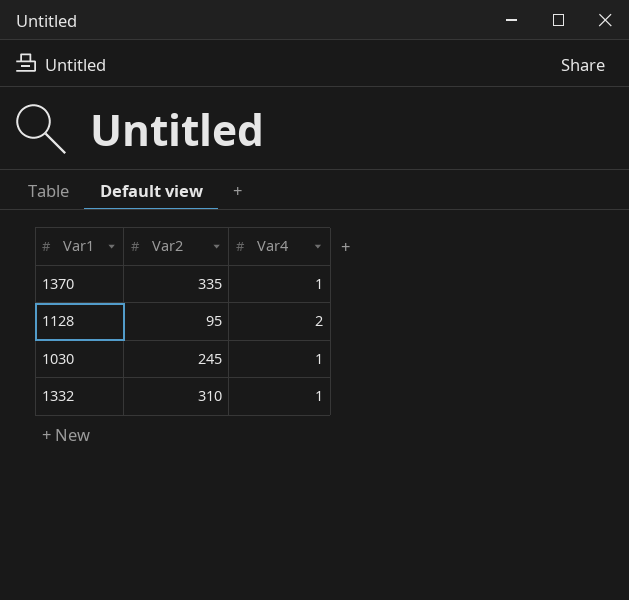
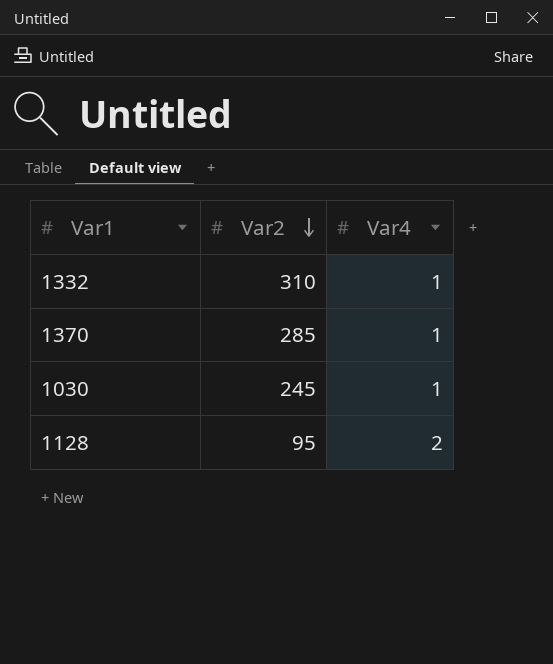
row order: none -> Var2 descending
1370 | Var2: 335 -> 285

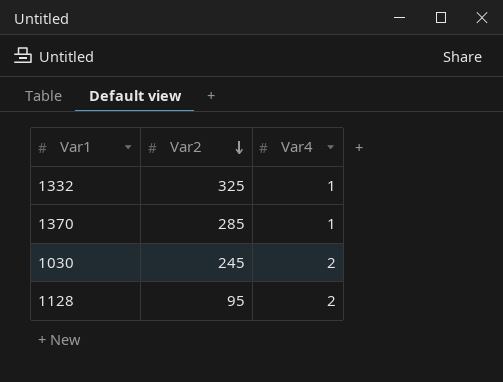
1332 | Var2: 310 -> 325
1030 | Var4: 1 -> 2

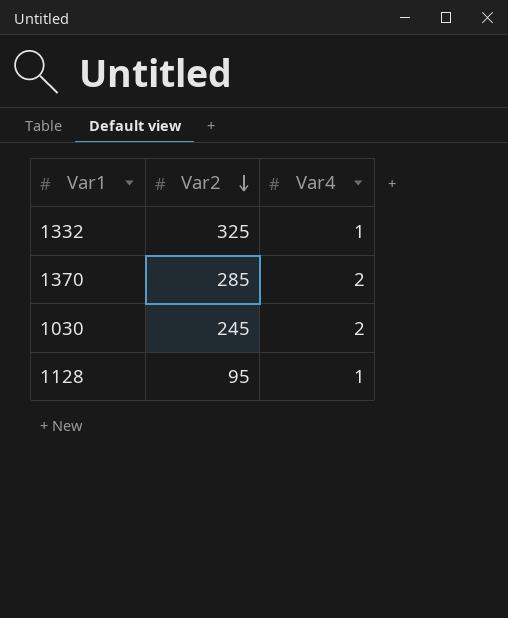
1370 | Var4: 1 -> 2
1128 | Var4: 2 -> 1

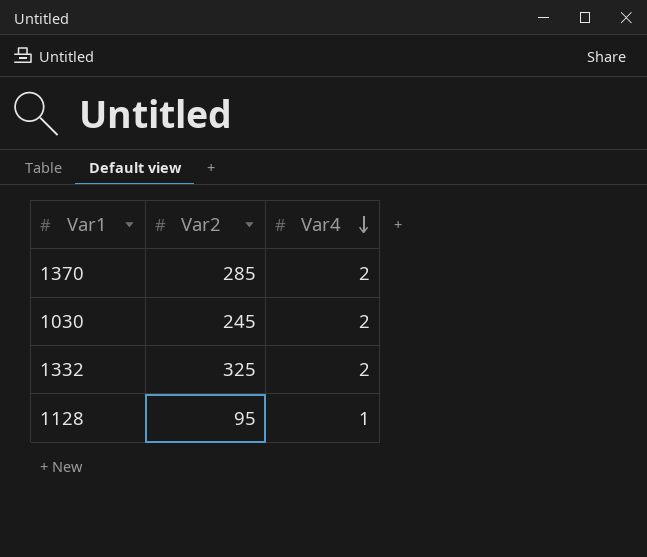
row order: Var2 descending -> Var4 descending
1332 | Var4: 1 -> 2

